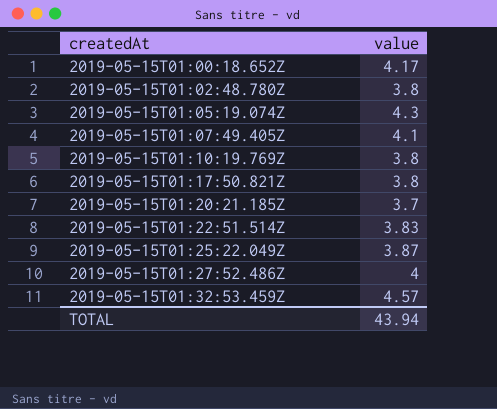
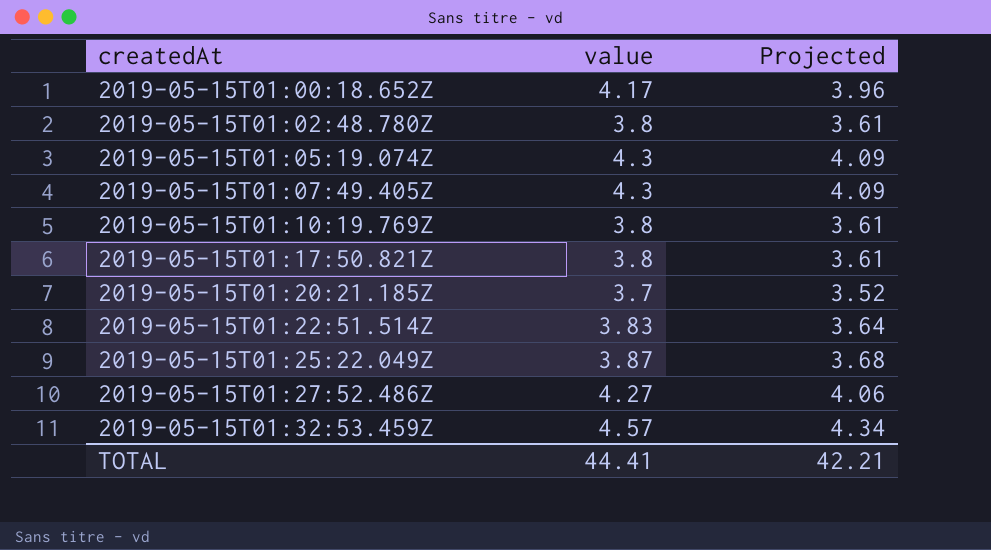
column Projected | formula: none -> [value] * 0.95
2019-05-15T01:07:49.405Z | value: 4.1 -> 4.3
2019-05-15T01:27:52.486Z | value: 4 -> 4.27
TOTAL | value: 43.94 -> 44.41

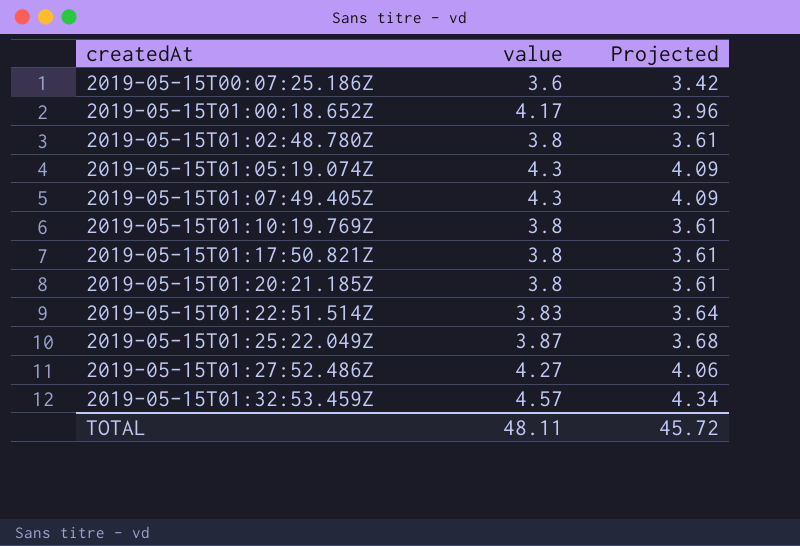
row 2019-05-15T00:07:25.186Z: none -> 3.6 | 3.42
2019-05-15T01:20:21.185Z | value: 3.7 -> 3.8
2019-05-15T01:20:21.185Z | Projected: 3.52 -> 3.61
TOTAL | value: 44.41 -> 48.11
TOTAL | Projected: 42.21 -> 45.72

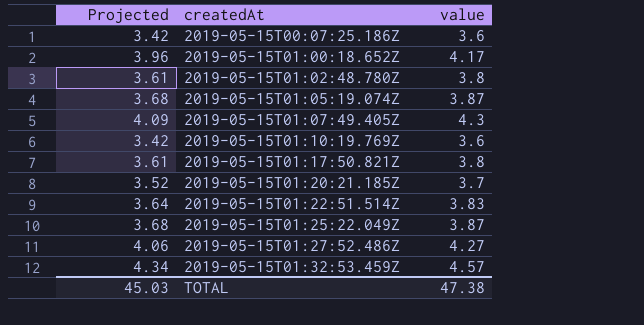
column Projected | position: 3 -> 1
2019-05-15T01:05:19.074Z | Projected: 4.09 -> 3.68
2019-05-15T01:05:19.074Z | value: 4.3 -> 3.87
2019-05-15T01:10:19.769Z | Projected: 3.61 -> 3.42
2019-05-15T01:10:19.769Z | value: 3.8 -> 3.6
2019-05-15T01:20:21.185Z | Projected: 3.61 -> 3.52
2019-05-15T01:20:21.185Z | value: 3.8 -> 3.7
TOTAL | Projected: 45.72 -> 45.03
TOTAL | value: 48.11 -> 47.38

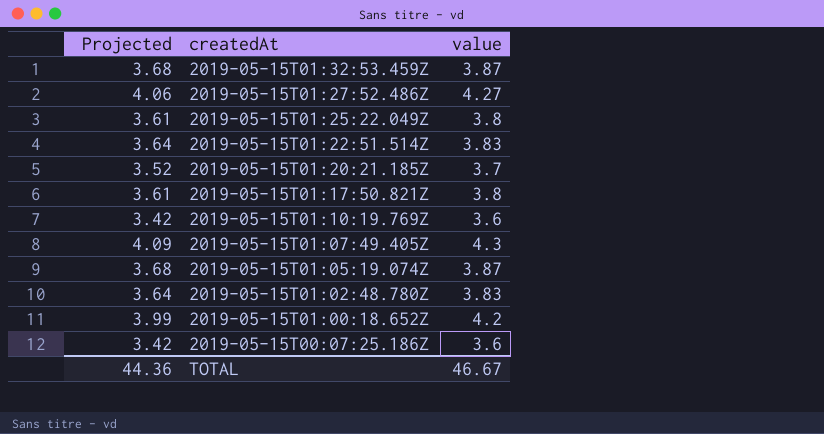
row order: createdAt ascending -> createdAt descending
2019-05-15T01:32:53.459Z | Projected: 4.34 -> 3.68
2019-05-15T01:32:53.459Z | value: 4.57 -> 3.87
2019-05-15T01:25:22.049Z | Projected: 3.68 -> 3.61
2019-05-15T01:25:22.049Z | value: 3.87 -> 3.8
2019-05-15T01:02:48.780Z | Projected: 3.61 -> 3.64
2019-05-15T01:02:48.780Z | value: 3.8 -> 3.83
2019-05-15T01:00:18.652Z | Projected: 3.96 -> 3.99
2019-05-15T01:00:18.652Z | value: 4.17 -> 4.2
TOTAL | Projected: 45.03 -> 44.36
TOTAL | value: 47.38 -> 46.67

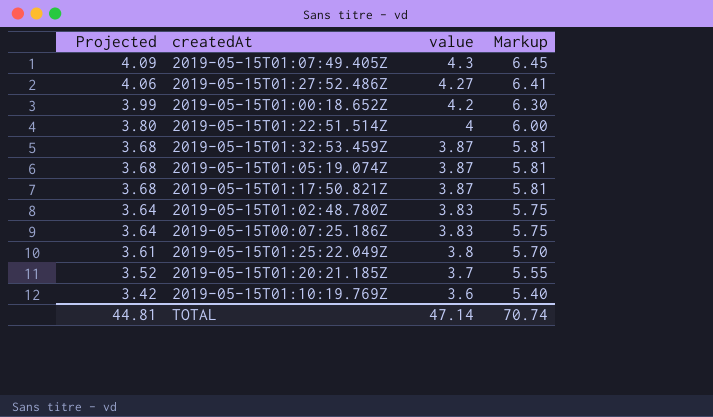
row order: createdAt descending -> Projected descending
column Markup | formula: none -> [value] * 1.5
2019-05-15T01:22:51.514Z | Projected: 3.64 -> 3.80
2019-05-15T01:22:51.514Z | value: 3.83 -> 4
2019-05-15T01:17:50.821Z | Projected: 3.61 -> 3.68
2019-05-15T01:17:50.821Z | value: 3.8 -> 3.87
2019-05-15T00:07:25.186Z | Projected: 3.42 -> 3.64
2019-05-15T00:07:25.186Z | value: 3.6 -> 3.83
TOTAL | Projected: 44.36 -> 44.81
TOTAL | value: 46.67 -> 47.14

